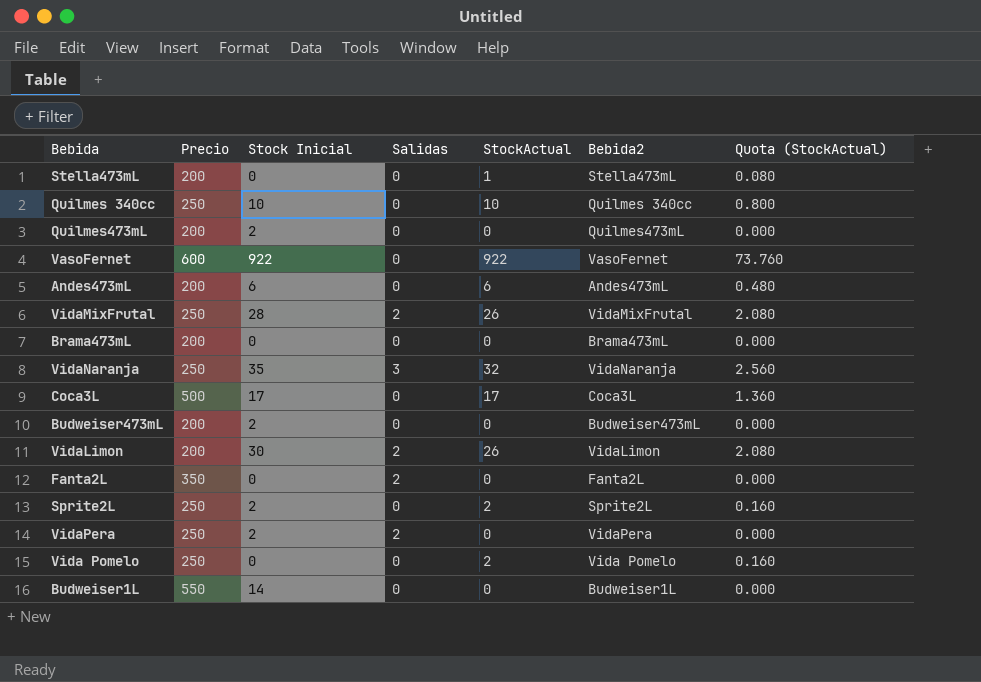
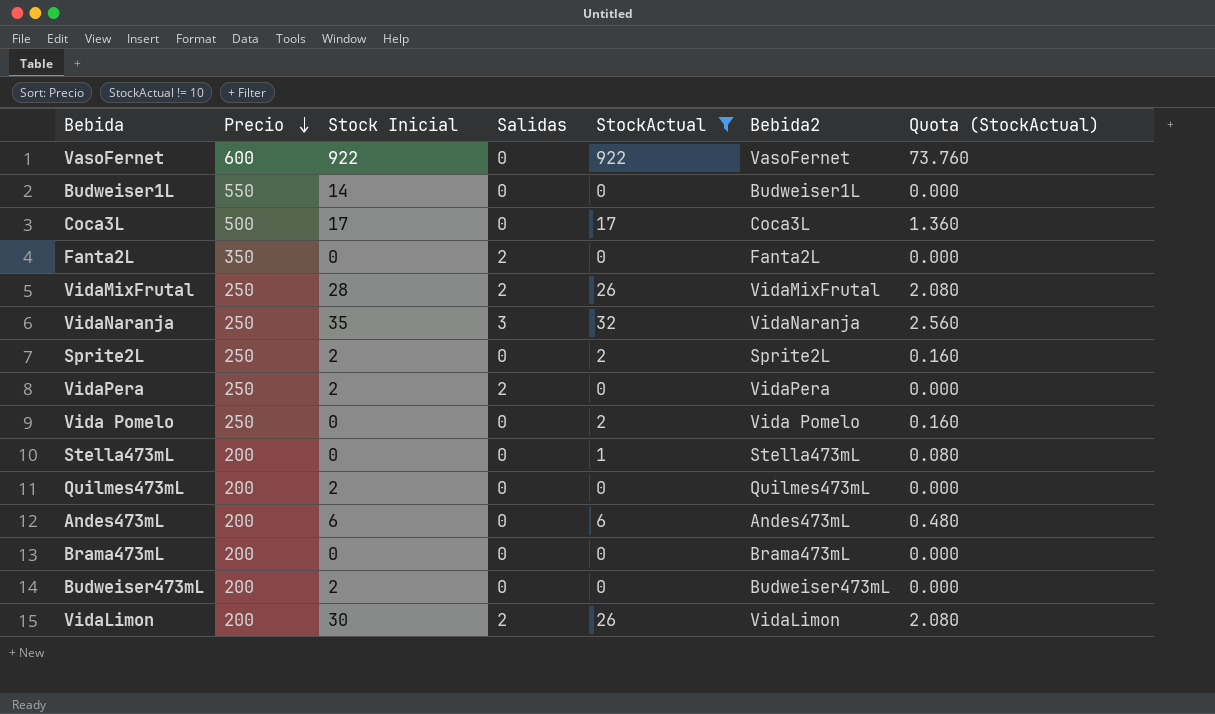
filter: none -> StockActual != 10
row order: none -> Precio descending

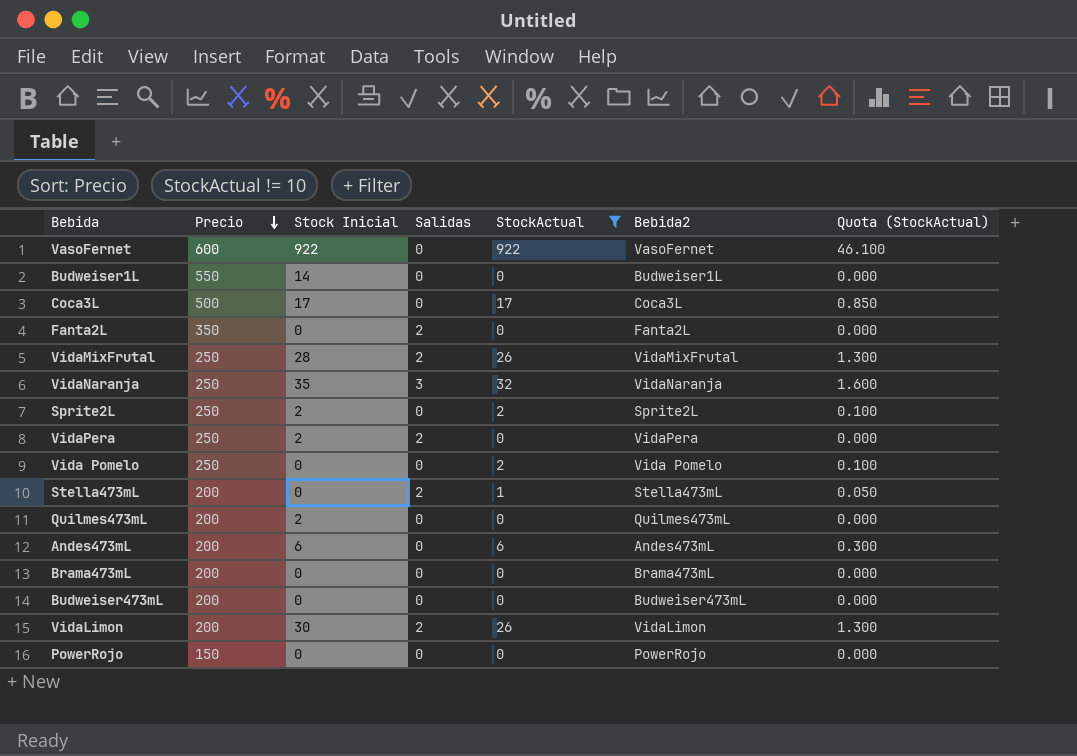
column Quota (StockActual) | formula: [StockActual] * 0.08 -> [StockActual] * 0.05
Stella473mL | Salidas: 0 -> 2
Budweiser473mL | Stock Inicial: 2 -> 0
row PowerRojo: none -> 150 | 0 | 0 | 0 | PowerRojo | 0.000

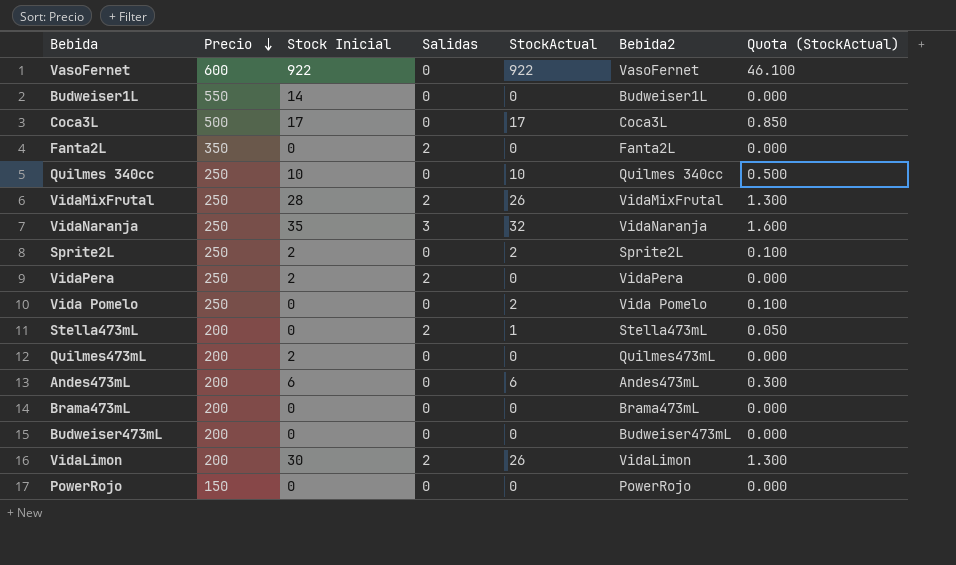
filter: StockActual != 10 -> none

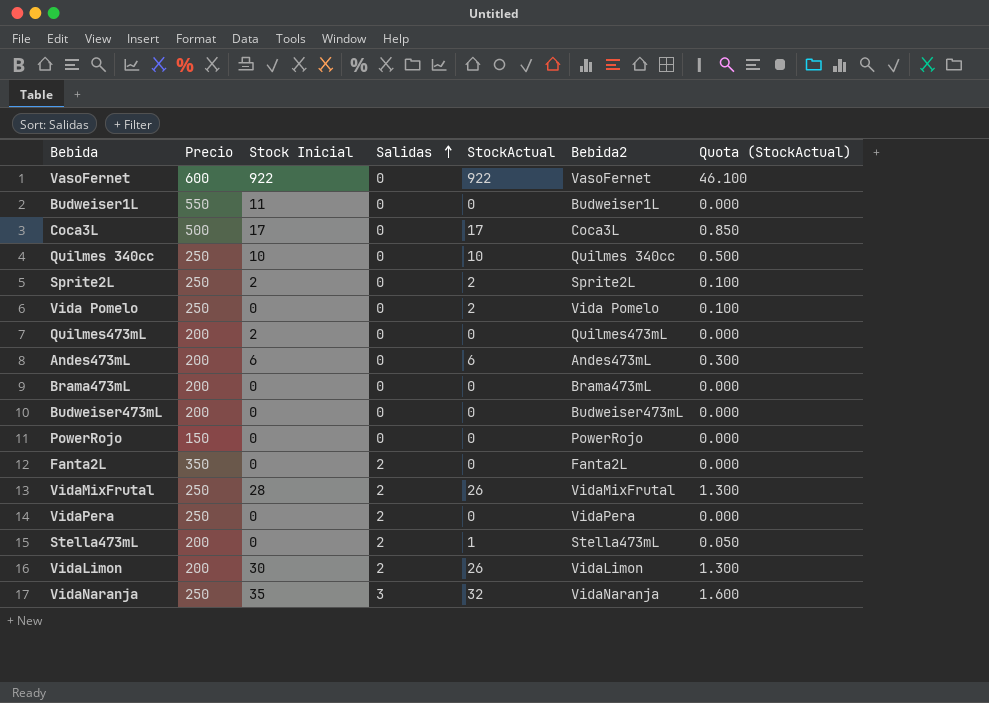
row order: Precio descending -> Salidas ascending
Budweiser1L | Stock Inicial: 14 -> 11
VidaPera | Stock Inicial: 2 -> 0

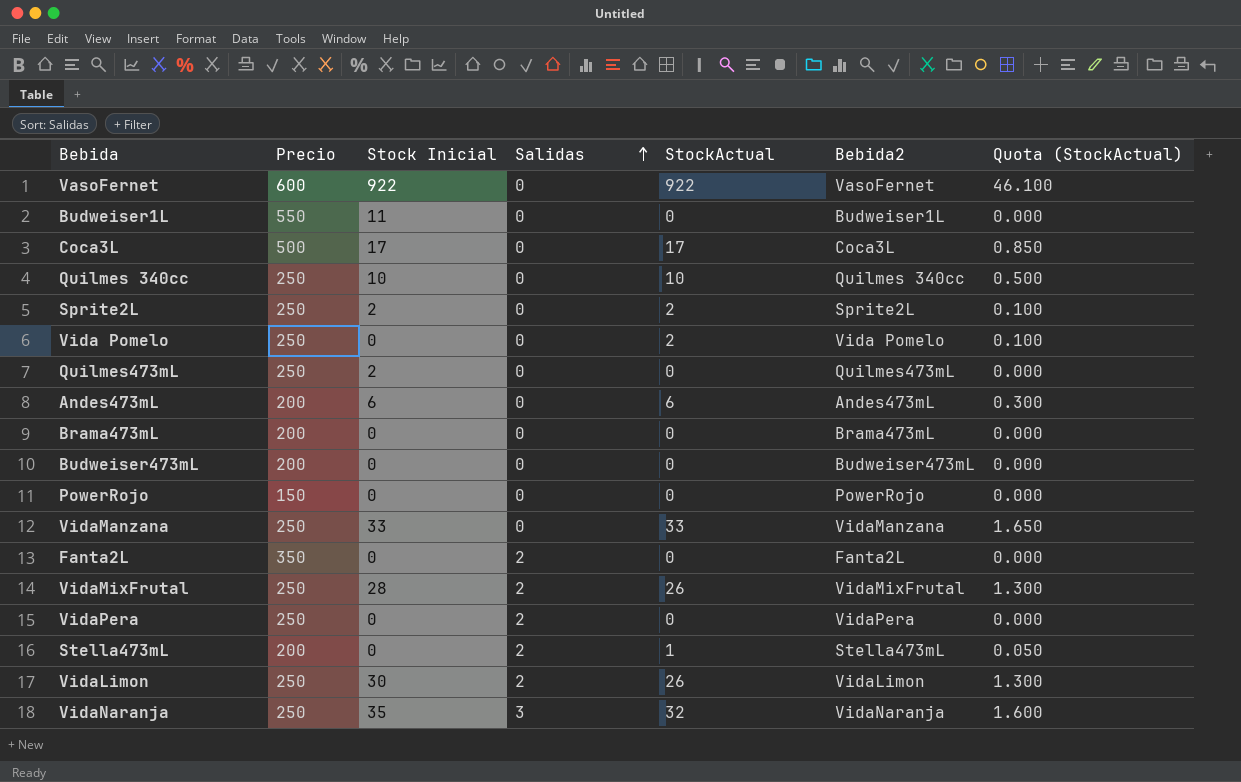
Quilmes473mL | Precio: 200 -> 250
row VidaManzana: none -> 250 | 33 | 0 | 33 | VidaManzana | 1.650
VidaLimon | Precio: 200 -> 250

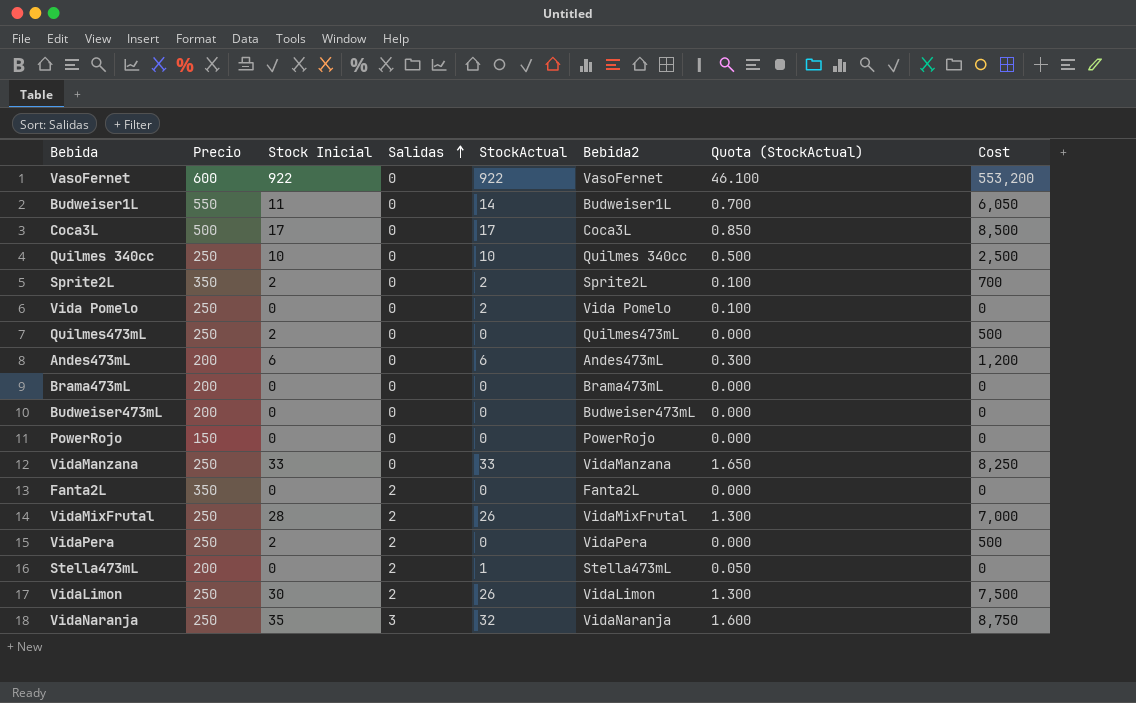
column Cost | formula: none -> [Precio] * [Stock Inicial]
Budweiser1L | StockActual: 0 -> 14
Budweiser1L | Quota (StockActual): 0.000 -> 0.700
Sprite2L | Precio: 250 -> 350
VidaPera | Stock Inicial: 0 -> 2

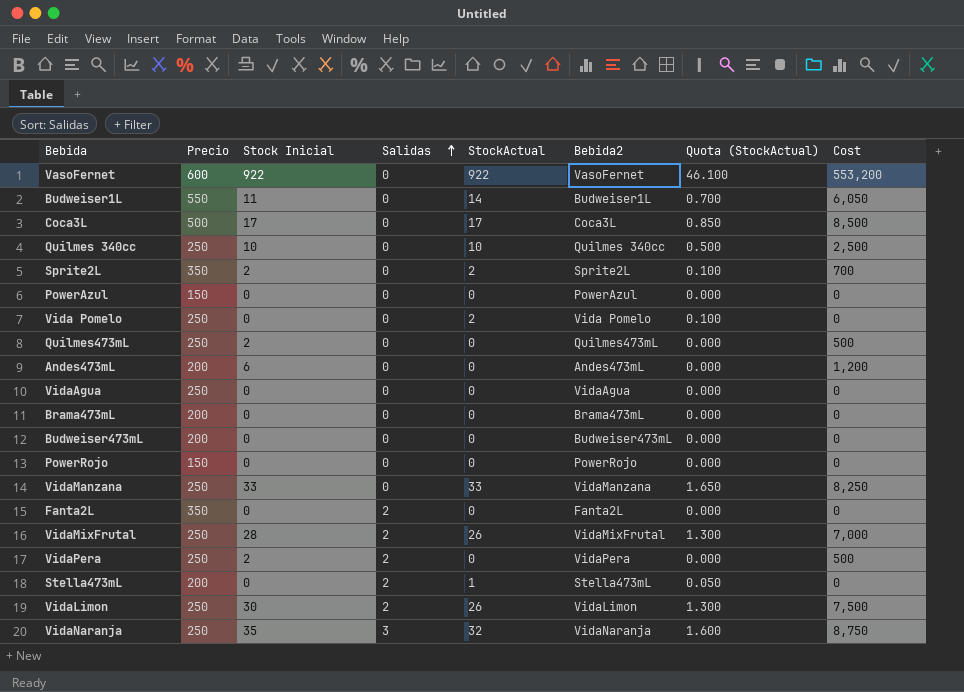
row PowerAzul: none -> 150 | 0 | 0 | 0 | PowerAzul | 0.000 | 0
Andes473mL | StockActual: 6 -> 0
Andes473mL | Quota (StockActual): 0.300 -> 0.000
row VidaAgua: none -> 250 | 0 | 0 | 0 | VidaAgua | 0.000 | 0

